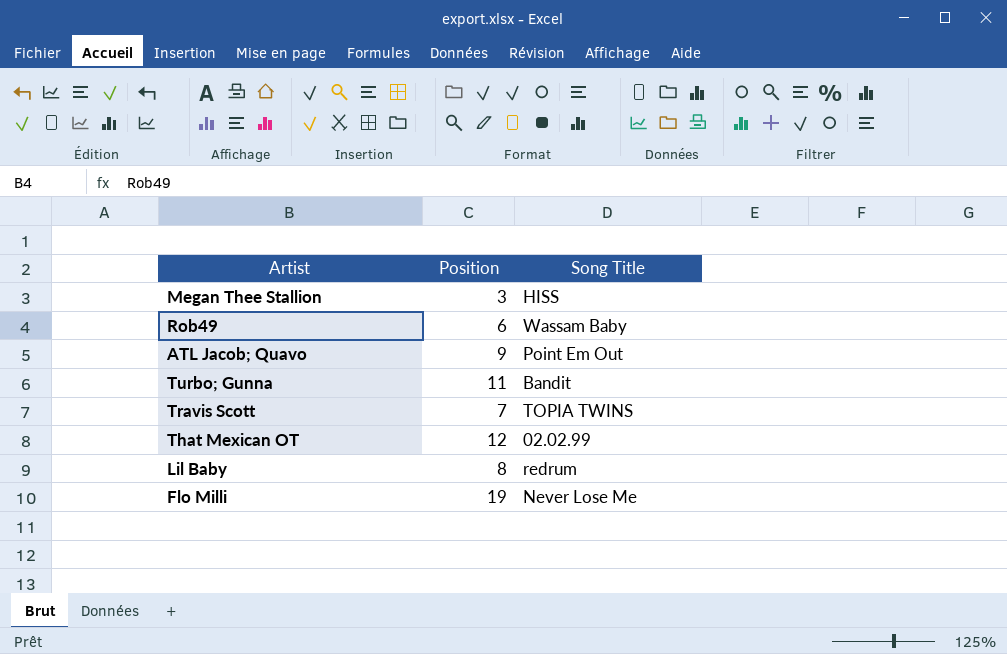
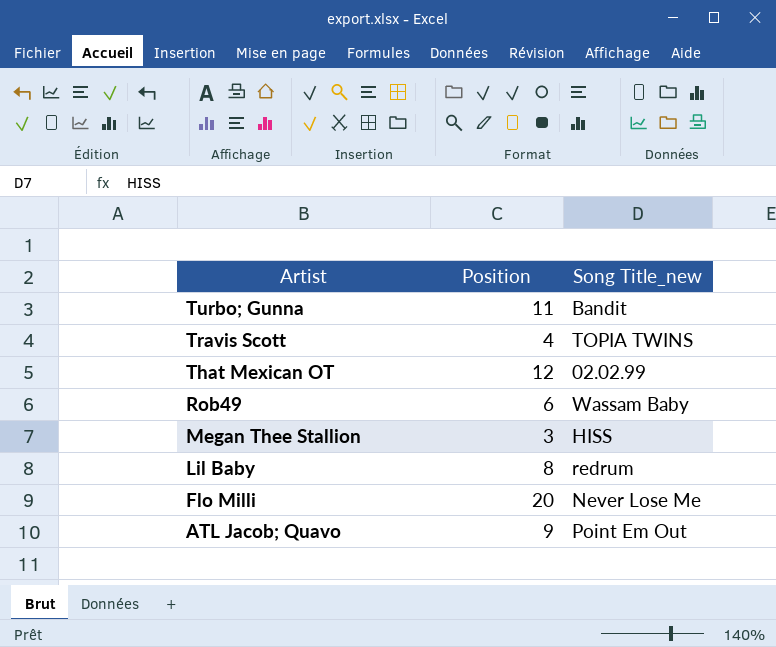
row order: none -> Artist descending
column name: Song Title -> Song Title_new
Travis Scott | Position: 7 -> 4
Flo Milli | Position: 19 -> 20

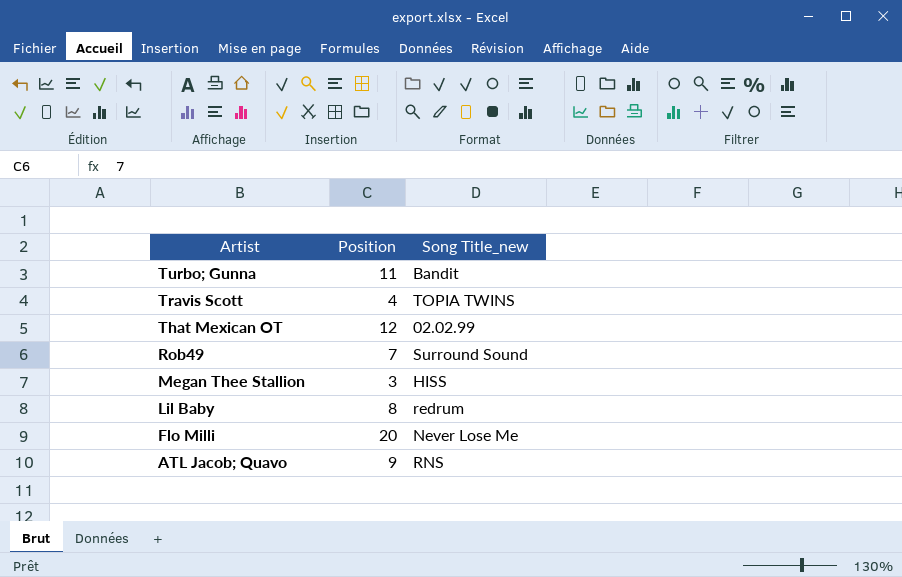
Rob49 | Position: 6 -> 7
Rob49 | Song Title_new: Wassam Baby -> Surround Sound
ATL Jacob; Quavo | Song Title_new: Point Em Out -> RNS

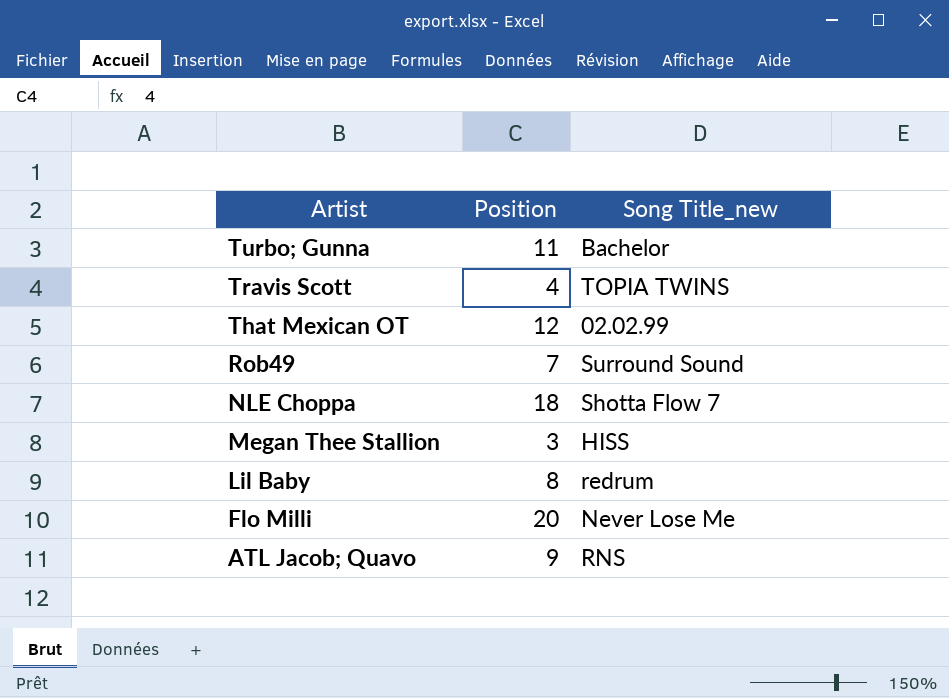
Turbo; Gunna | Song Title_new: Bandit -> Bachelor
row NLE Choppa: none -> 18 | Shotta Flow 7

